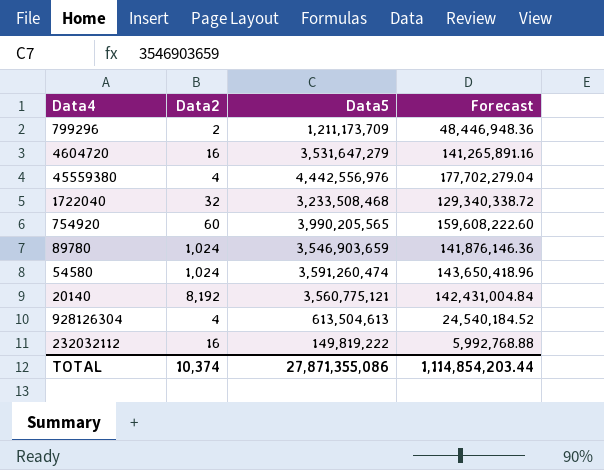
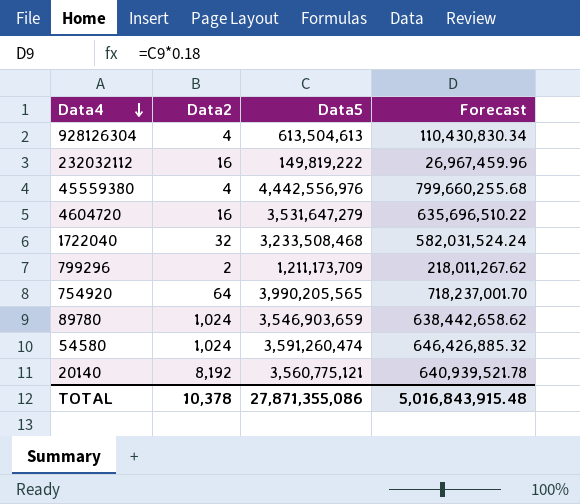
row order: none -> Data4 descending
column Forecast | formula: [Data5] * 0.04 -> [Data5] * 0.18
754920 | Data2: 60 -> 64
TOTAL | Data2: 10,374 -> 10,378
TOTAL | Forecast: 1,114,854,203.44 -> 5,016,843,915.48

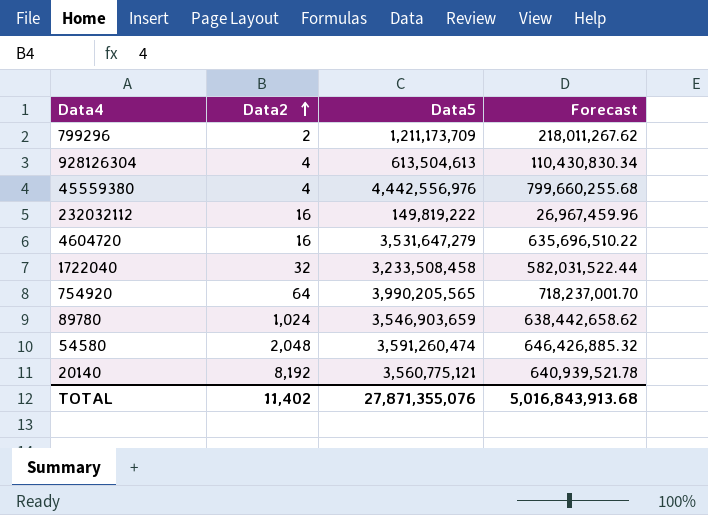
row order: Data4 descending -> Data2 ascending
1722040 | Data5: 3,233,508,468 -> 3,233,508,458
1722040 | Forecast: 582,031,524.24 -> 582,031,522.44
54580 | Data2: 1,024 -> 2,048
TOTAL | Data2: 10,378 -> 11,402
TOTAL | Data5: 27,871,355,086 -> 27,871,355,076
TOTAL | Forecast: 5,016,843,915.48 -> 5,016,843,913.68

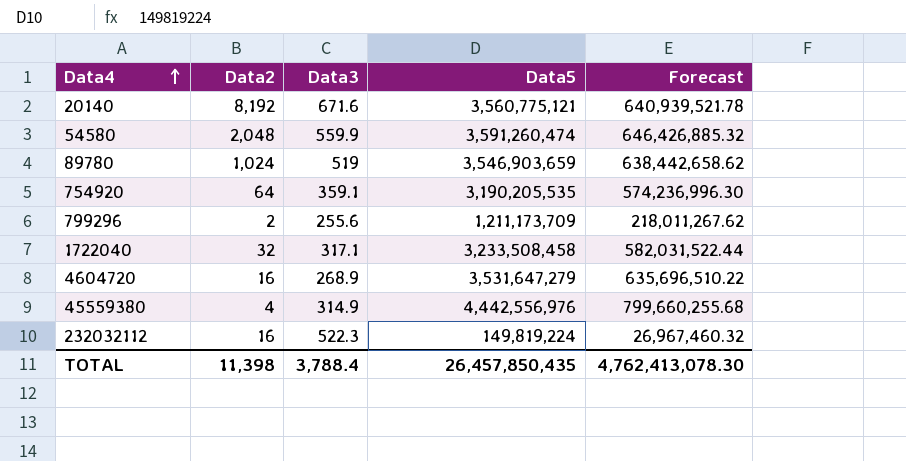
row order: Data2 ascending -> Data4 ascending
column Data3 | position: none -> 3
row 928126304: 4 | 613,504,613 | 110,430,830.34 -> none
754920 | Data5: 3,990,205,565 -> 3,190,205,535
754920 | Forecast: 718,237,001.70 -> 574,236,996.30
232032112 | Data5: 149,819,222 -> 149,819,224
232032112 | Forecast: 26,967,459.96 -> 26,967,460.32
TOTAL | Data2: 11,402 -> 11,398
TOTAL | Data5: 27,871,355,076 -> 26,457,850,435
TOTAL | Forecast: 5,016,843,913.68 -> 4,762,413,078.30

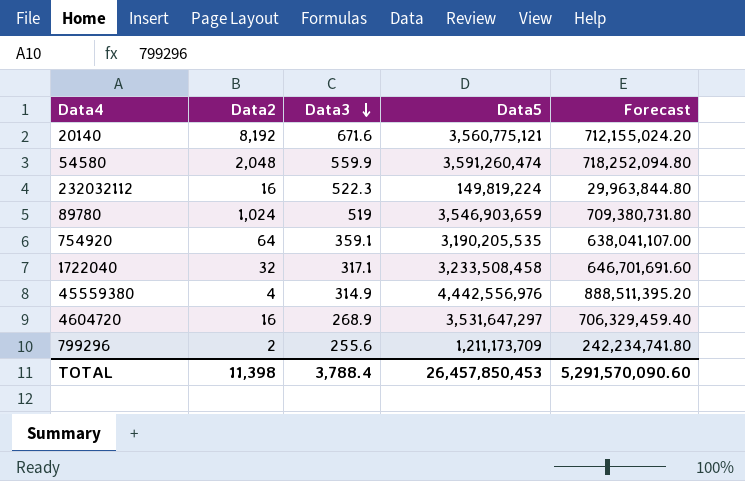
row order: Data4 ascending -> Data3 descending
column Forecast | formula: [Data5] * 0.18 -> [Data5] * 0.2
4604720 | Data5: 3,531,647,279 -> 3,531,647,297
TOTAL | Data5: 26,457,850,435 -> 26,457,850,453
TOTAL | Forecast: 4,762,413,078.30 -> 5,291,570,090.60

